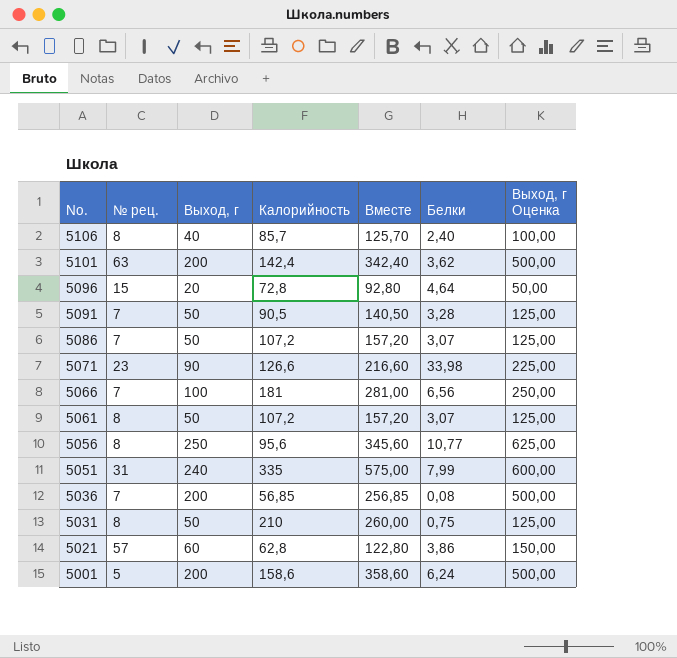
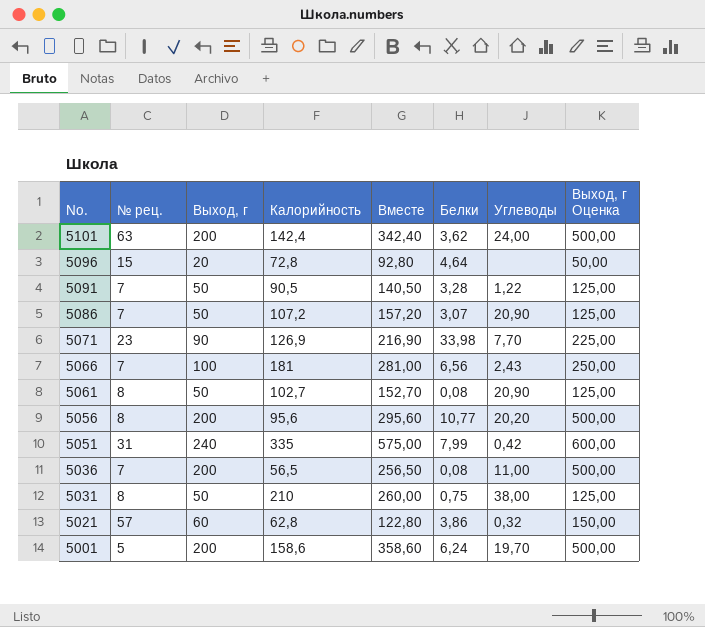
column Углеводы | position: none -> 7
row 5106: 8 | 40 | 85,7 | 125,70 | 2,40 | 100,00 -> none
5071 | Калорийность: 126,6 -> 126,9
5071 | Вместе: 216,60 -> 216,90
5061 | Калорийность: 107,2 -> 102,7
5061 | Вместе: 157,20 -> 152,70
5061 | Белки: 3,07 -> 0,08
5056 | Выход, г: 250 -> 200
5056 | Вместе: 345,60 -> 295,60
5056 | Выход, г Оценка: 625,00 -> 500,00
5036 | Калорийность: 56,85 -> 56,5
5036 | Вместе: 256,85 -> 256,50

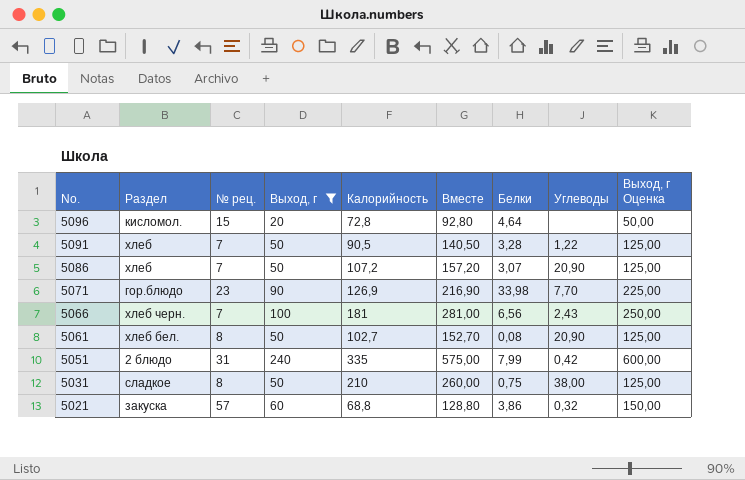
filter: none -> Выход, г != 200
column Раздел | position: none -> 2
5021 | Калорийность: 62,8 -> 68,8
5021 | Вместе: 122,80 -> 128,80

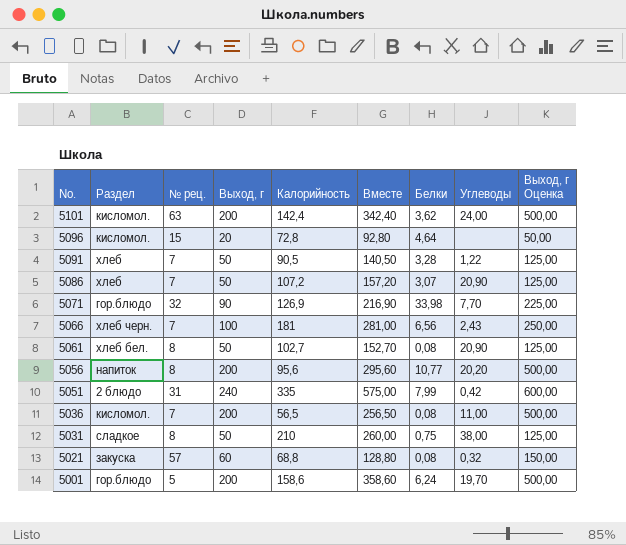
filter: Выход, г != 200 -> none
5071 | № рец.: 23 -> 32
5021 | Белки: 3,86 -> 0,08

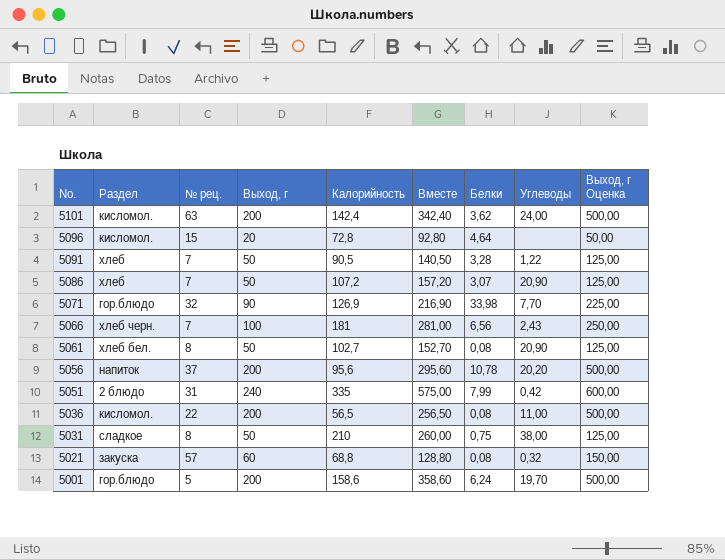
5056 | № рец.: 8 -> 37
5056 | Белки: 10,77 -> 10,78
5036 | № рец.: 7 -> 22

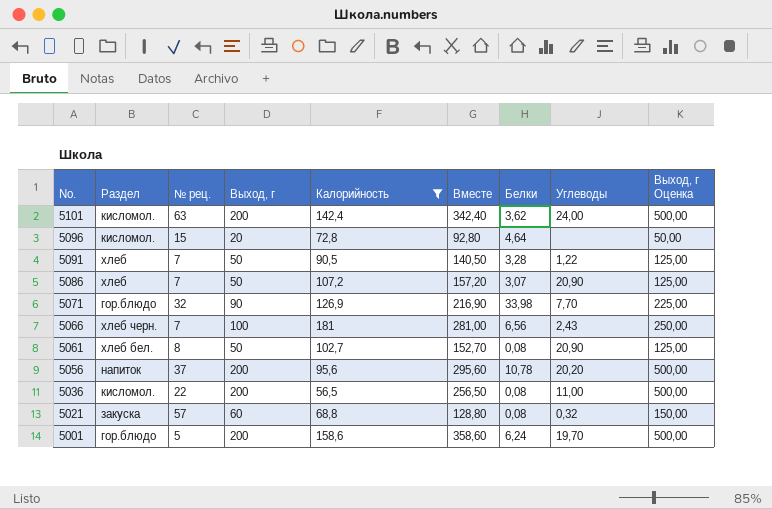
filter: none -> Калорийность <= 181

